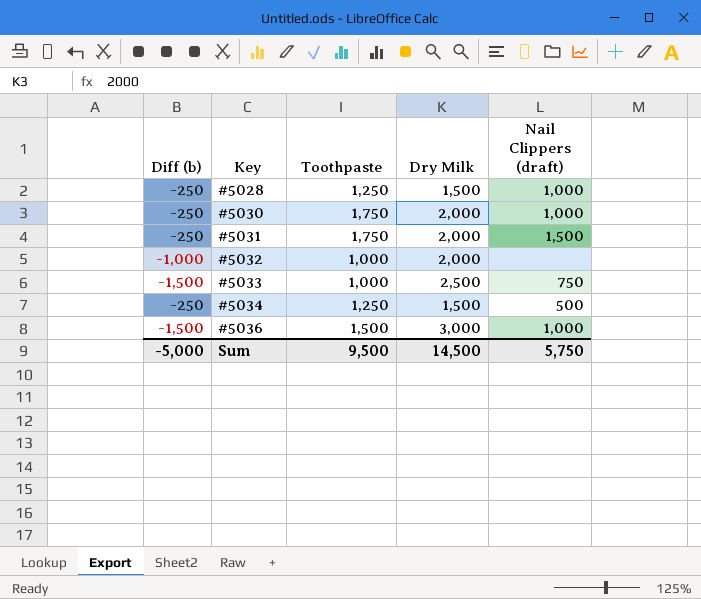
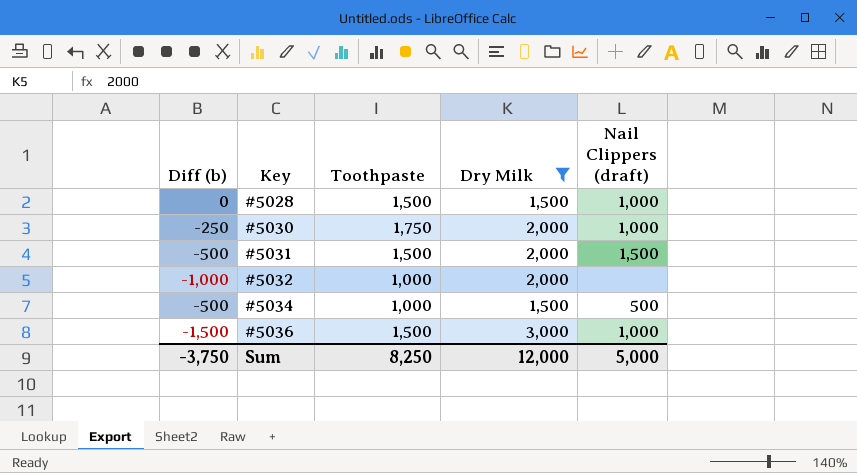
filter: none -> Dry Milk != 2,500
#5028 | Diff (b): -250 -> 0
#5028 | Toothpaste: 1,250 -> 1,500
#5031 | Diff (b): -250 -> -500
#5031 | Toothpaste: 1,750 -> 1,500
#5034 | Diff (b): -250 -> -500
#5034 | Toothpaste: 1,250 -> 1,000
Sum | Diff (b): -5,000 -> -3,750
Sum | Toothpaste: 9,500 -> 8,250
Sum | Dry Milk: 14,500 -> 12,000
Sum | Nail Clippers (draft): 5,750 -> 5,000

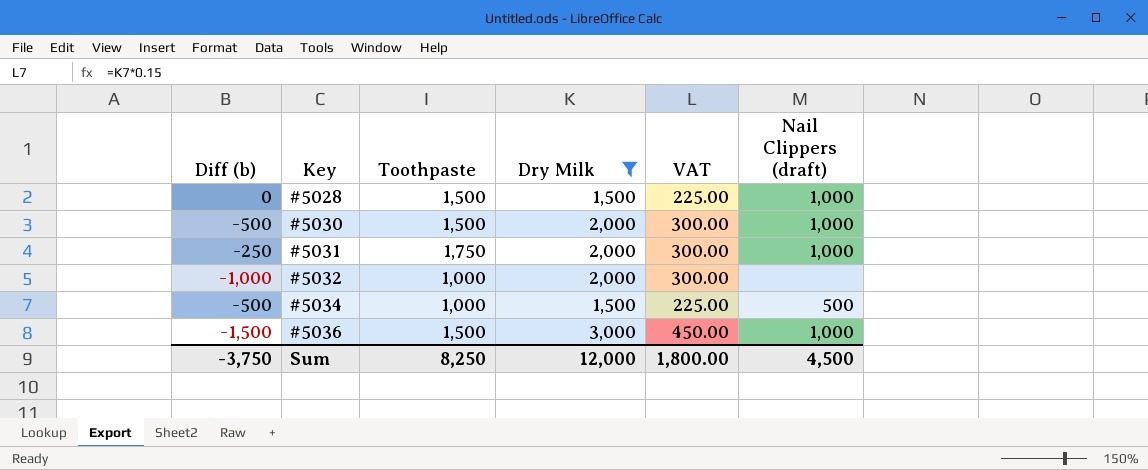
column VAT | formula: none -> [Dry Milk] * 0.15
#5030 | Diff (b): -250 -> -500
#5030 | Toothpaste: 1,750 -> 1,500
#5031 | Diff (b): -500 -> -250
#5031 | Toothpaste: 1,500 -> 1,750
#5031 | Nail Clippers (draft): 1,500 -> 1,000
Sum | Nail Clippers (draft): 5,000 -> 4,500

